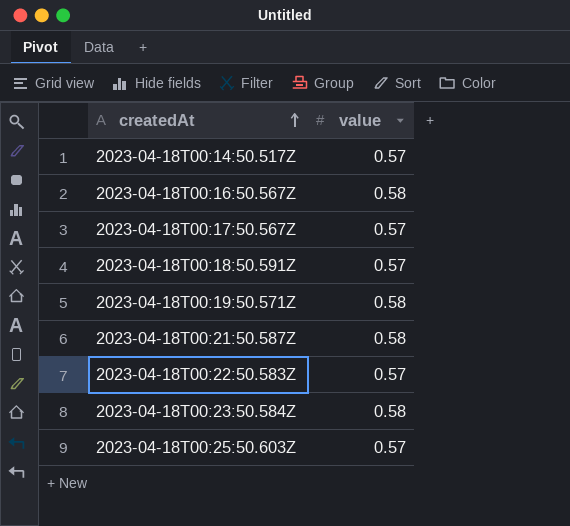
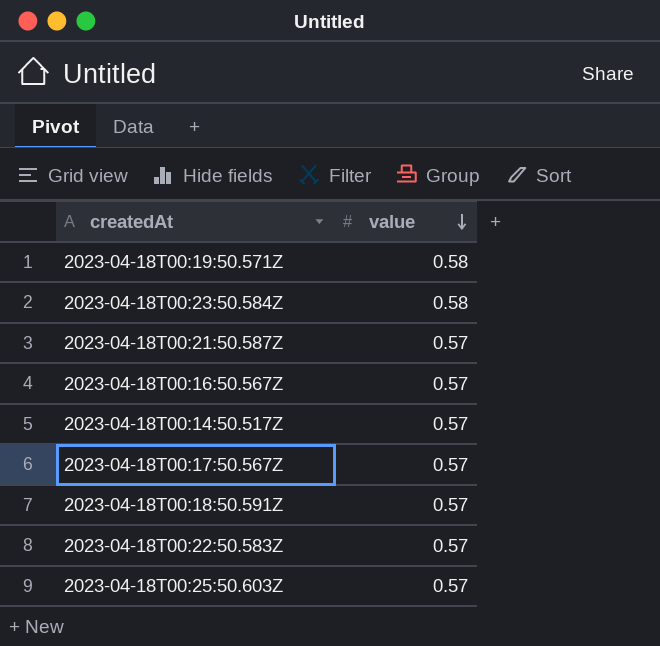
row order: createdAt ascending -> value descending
2023-04-18T00:21:50.587Z | value: 0.58 -> 0.57
2023-04-18T00:16:50.567Z | value: 0.58 -> 0.57

